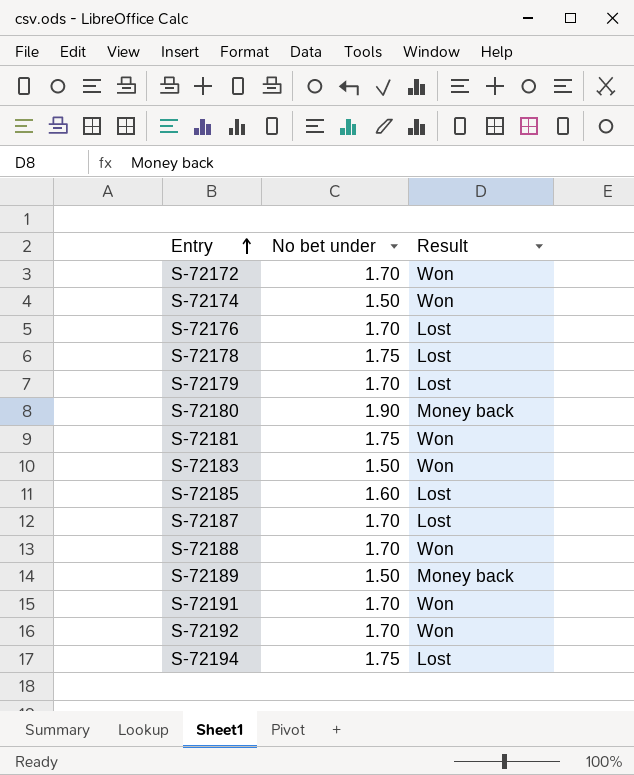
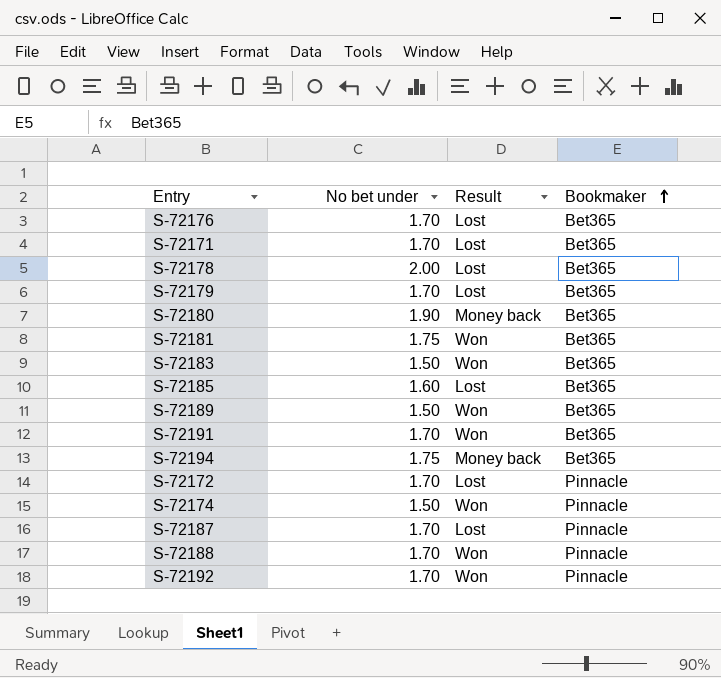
row order: Entry ascending -> Bookmaker ascending
column Bookmaker | position: none -> 4
row S-72171: none -> 1.70 | Lost | Bet365
S-72178 | No bet under: 1.75 -> 2.00
S-72189 | Result: Money back -> Won
S-72194 | Result: Lost -> Money back
S-72172 | Result: Won -> Lost

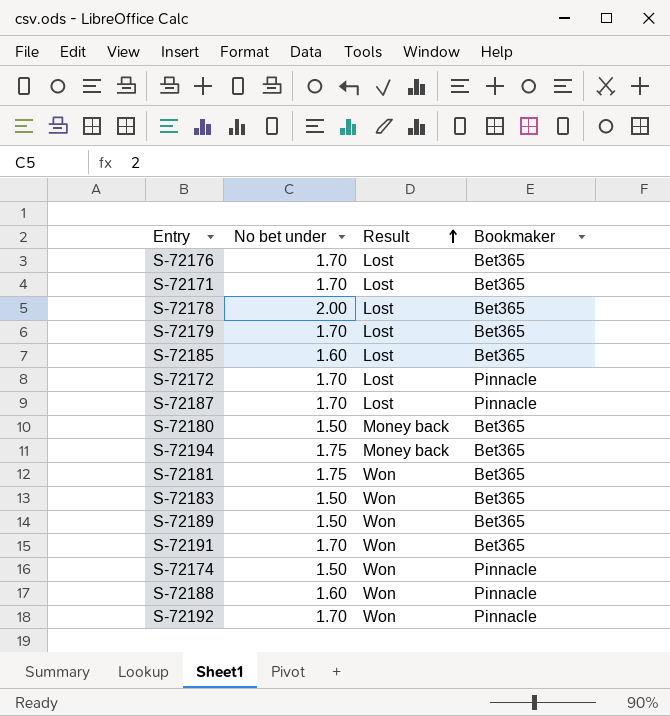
row order: Bookmaker ascending -> Result ascending
S-72180 | No bet under: 1.90 -> 1.50
S-72188 | No bet under: 1.70 -> 1.60

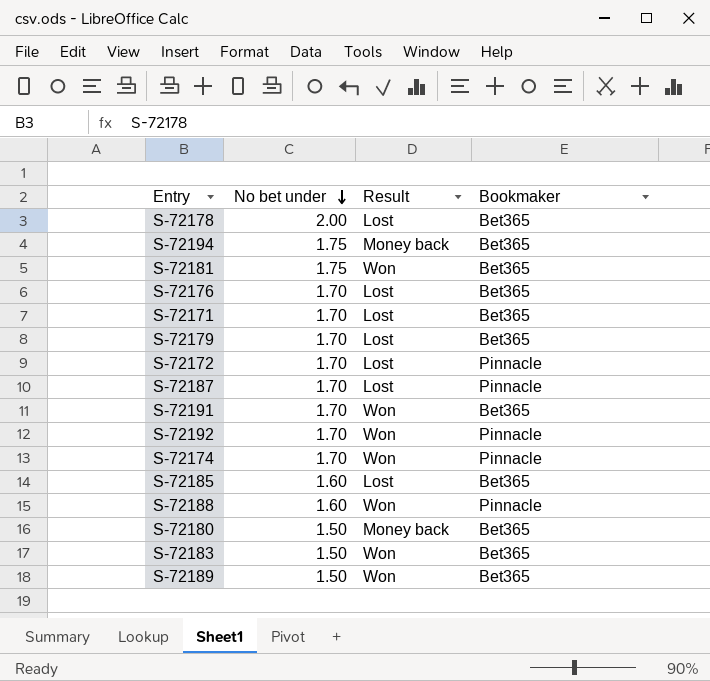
row order: Result ascending -> No bet under descending
S-72174 | No bet under: 1.50 -> 1.70

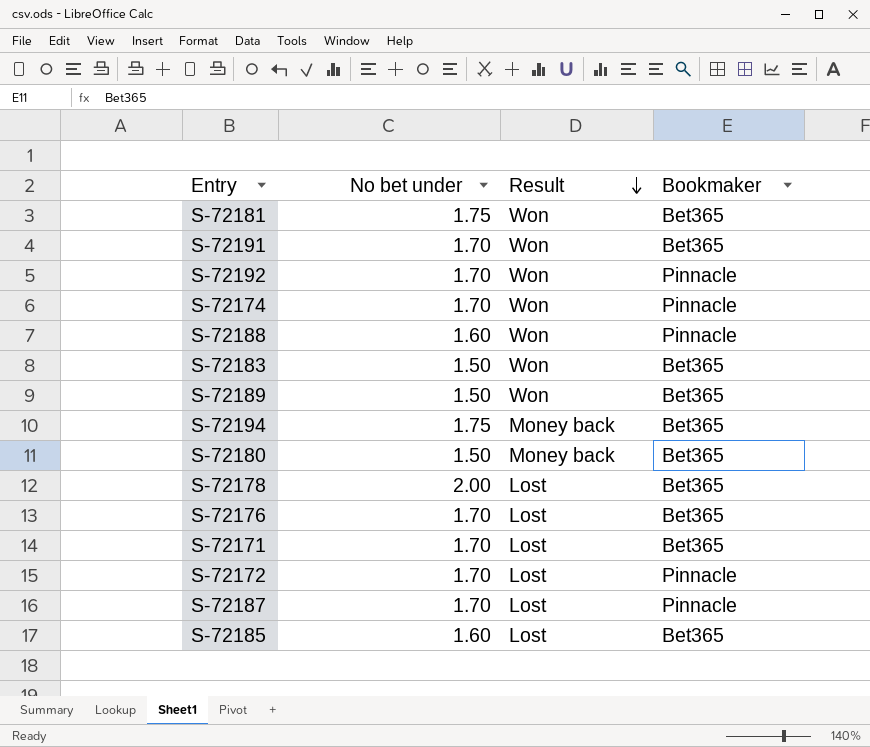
row order: No bet under descending -> Result descending
row S-72179: 1.70 | Lost | Bet365 -> none

